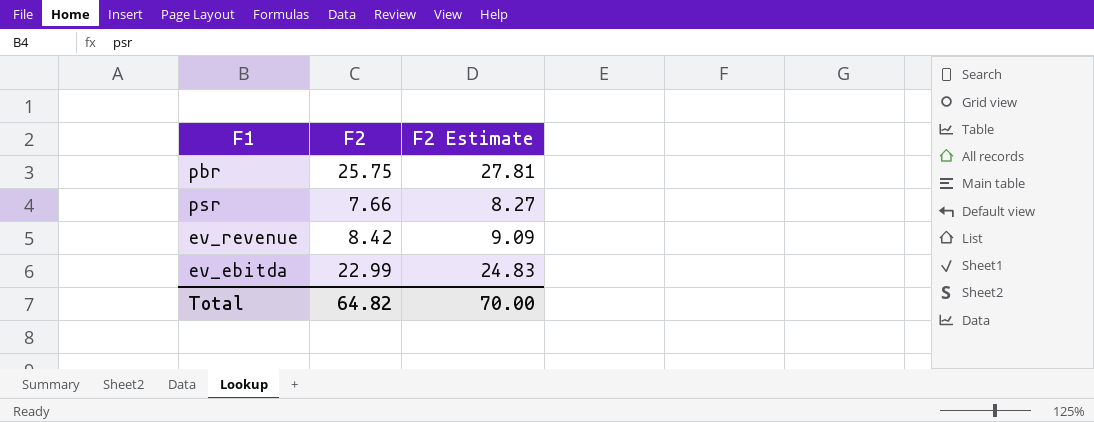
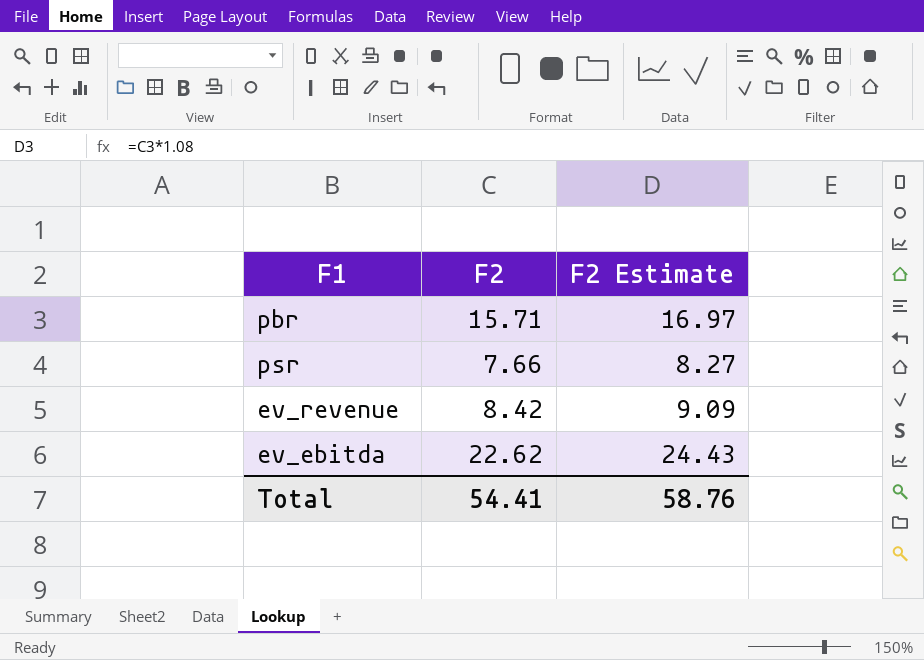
pbr | F2: 25.75 -> 15.71
pbr | F2 Estimate: 27.81 -> 16.97
ev_ebitda | F2: 22.99 -> 22.62
ev_ebitda | F2 Estimate: 24.83 -> 24.43
Total | F2: 64.82 -> 54.41
Total | F2 Estimate: 70.00 -> 58.76

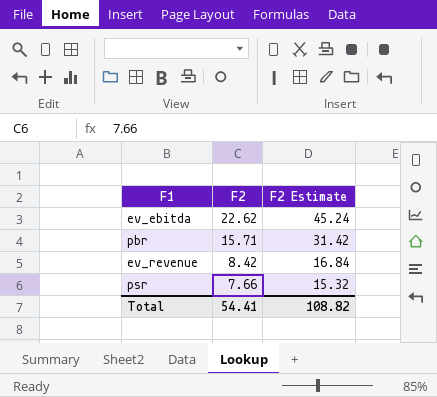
row order: none -> F2 descending
column F2 Estimate | formula: [F2] * 1.08 -> [F2] * 2
Total | F2 Estimate: 58.76 -> 108.82

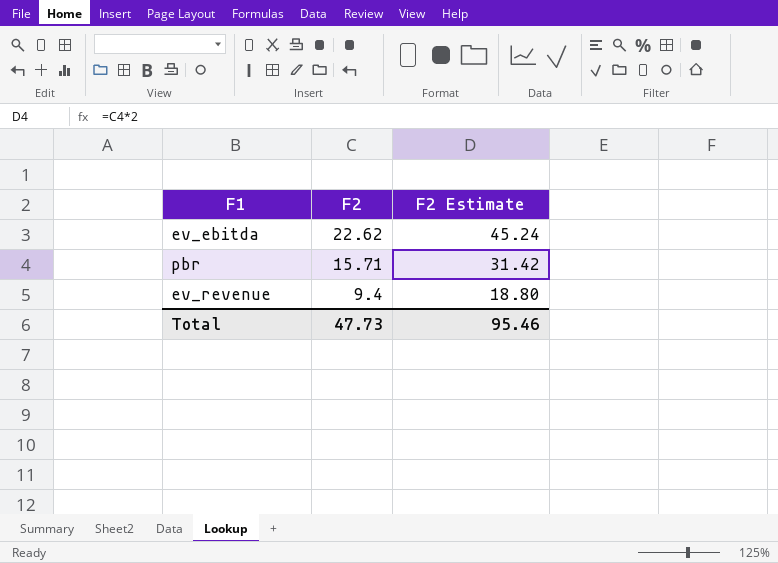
row psr: 7.66 | 15.32 -> none
ev_revenue | F2: 8.42 -> 9.4
ev_revenue | F2 Estimate: 16.84 -> 18.80
Total | F2: 54.41 -> 47.73
Total | F2 Estimate: 108.82 -> 95.46

